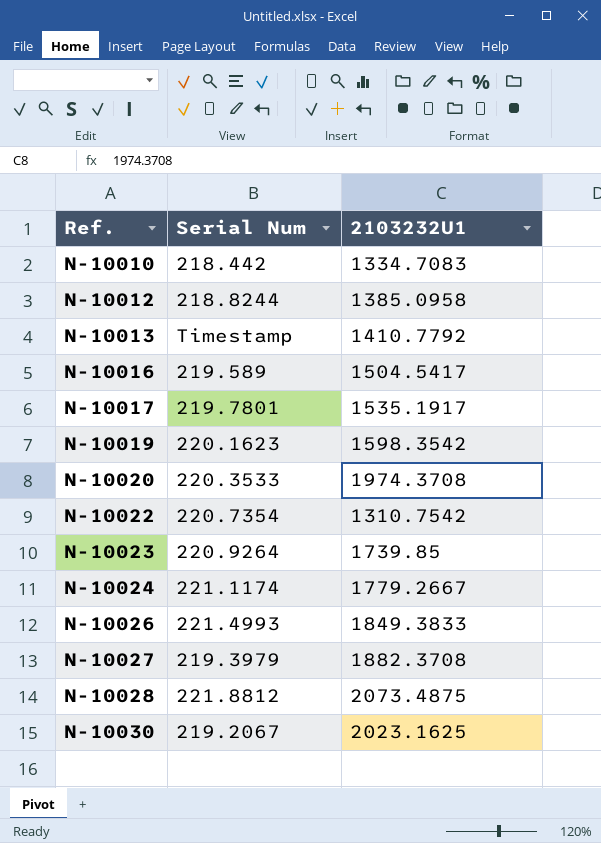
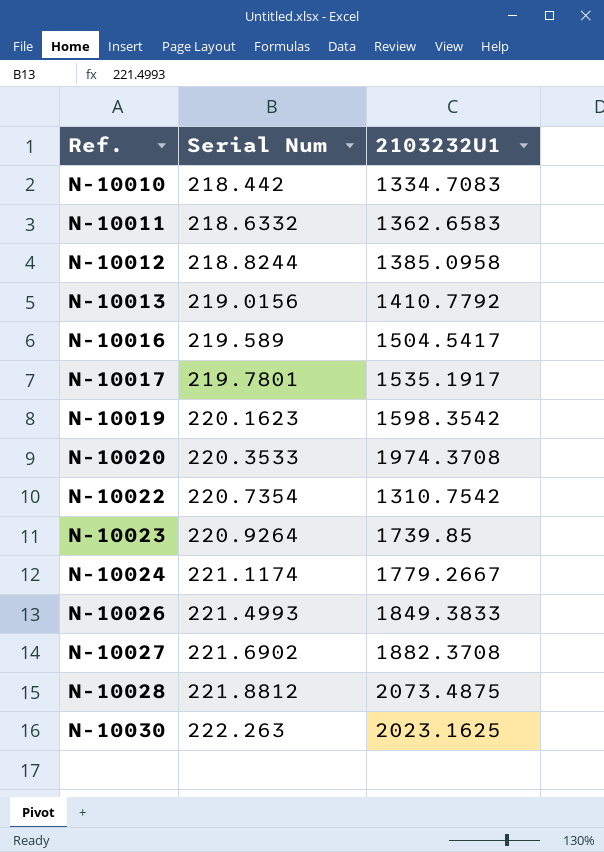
row N-10011: none -> 218.6332 | 1362.6583
N-10013 | Serial Num: Timestamp -> 219.0156
N-10027 | Serial Num: 219.3979 -> 221.6902
N-10030 | Serial Num: 219.2067 -> 222.263

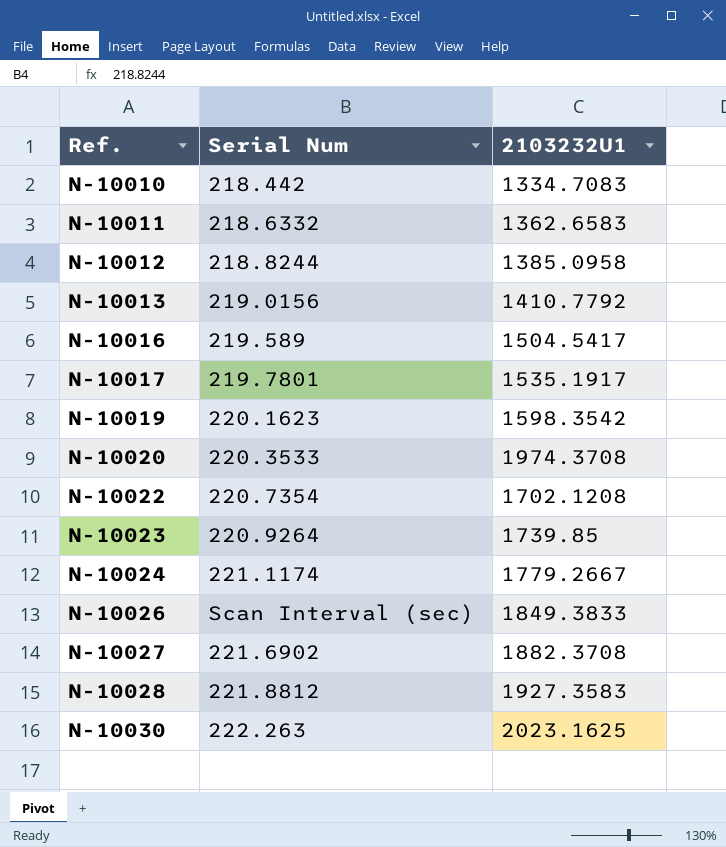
N-10022 | 2103232U1: 1310.7542 -> 1702.1208
N-10026 | Serial Num: 221.4993 -> Scan Interval (sec)
N-10028 | 2103232U1: 2073.4875 -> 1927.3583

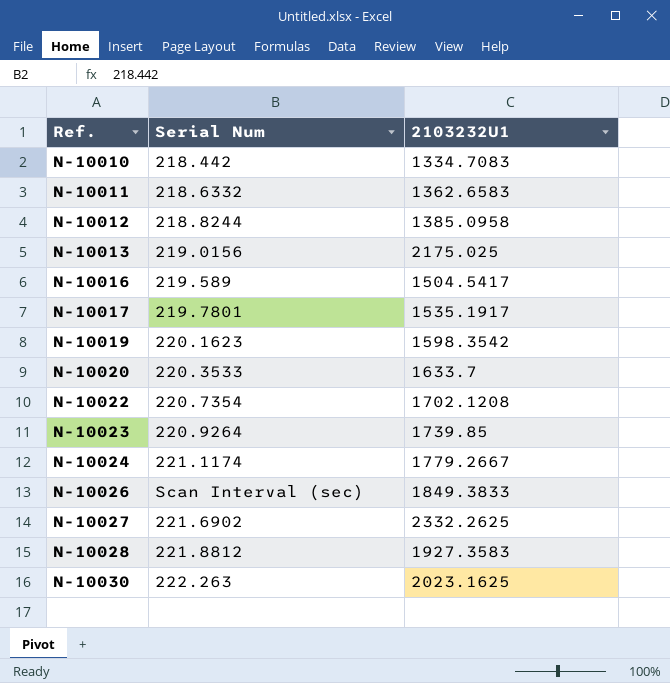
N-10013 | 2103232U1: 1410.7792 -> 2175.025
N-10020 | 2103232U1: 1974.3708 -> 1633.7
N-10027 | 2103232U1: 1882.3708 -> 2332.2625

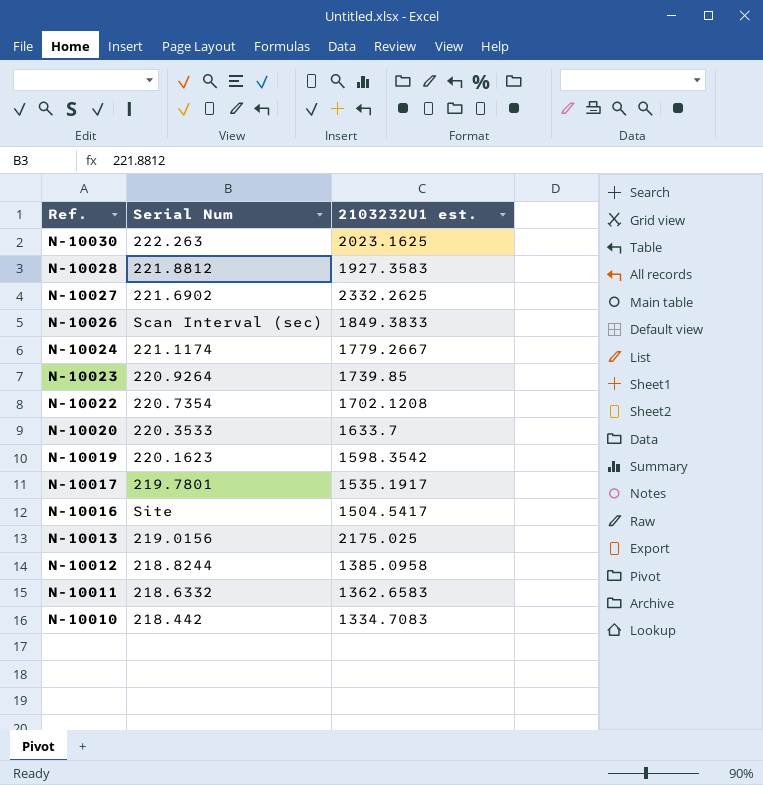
row order: Ref. ascending -> Ref. descending
column name: 2103232U1 -> 2103232U1 est.
N-10016 | Serial Num: 219.589 -> Site

